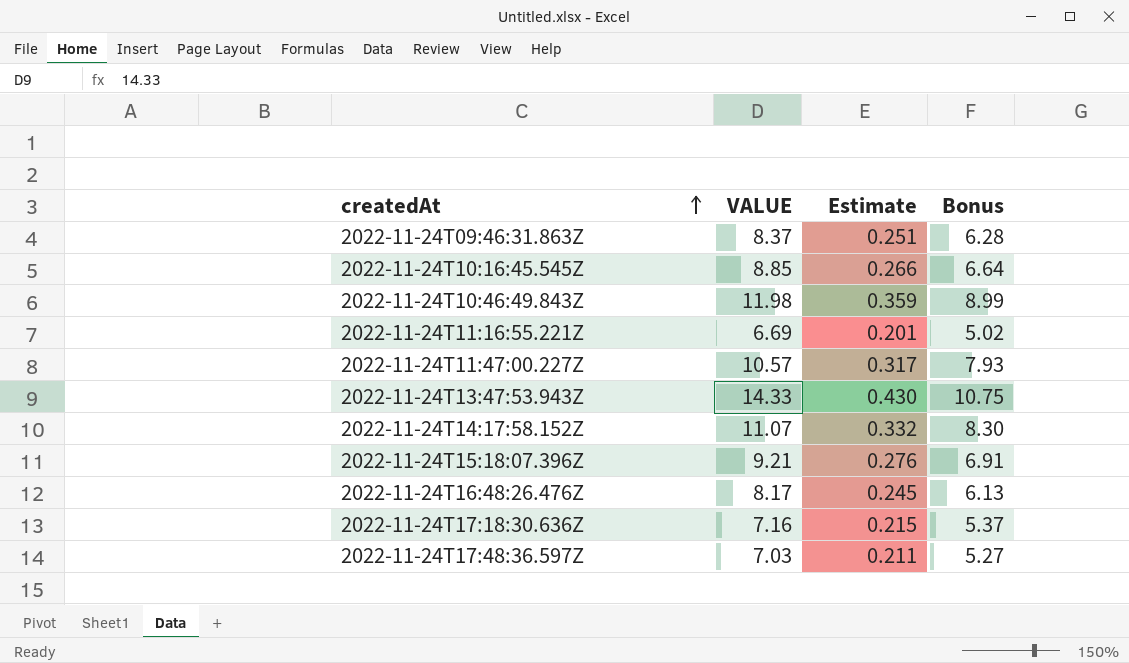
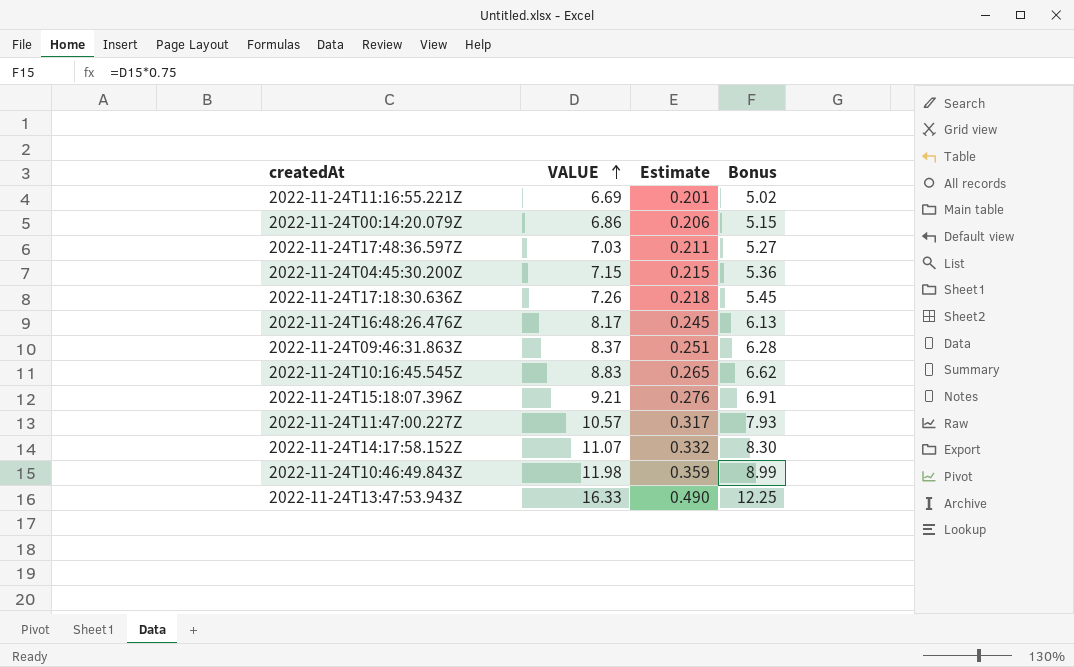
row order: createdAt ascending -> VALUE ascending
row 2022-11-24T00:14:20.079Z: none -> 6.86 | 0.206 | 5.15
row 2022-11-24T04:45:30.200Z: none -> 7.15 | 0.215 | 5.36
2022-11-24T17:18:30.636Z | VALUE: 7.16 -> 7.26
2022-11-24T17:18:30.636Z | Estimate: 0.215 -> 0.218
2022-11-24T17:18:30.636Z | Bonus: 5.37 -> 5.45
2022-11-24T10:16:45.545Z | VALUE: 8.85 -> 8.83
2022-11-24T10:16:45.545Z | Estimate: 0.266 -> 0.265
2022-11-24T10:16:45.545Z | Bonus: 6.64 -> 6.62
2022-11-24T13:47:53.943Z | VALUE: 14.33 -> 16.33
2022-11-24T13:47:53.943Z | Estimate: 0.430 -> 0.490
2022-11-24T13:47:53.943Z | Bonus: 10.75 -> 12.25

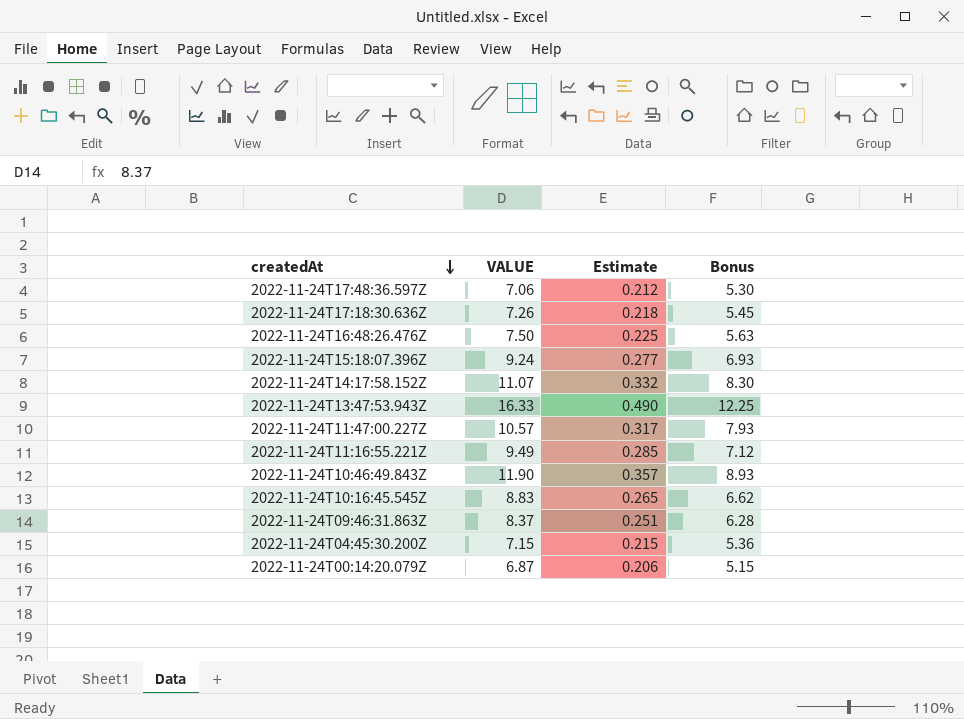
row order: VALUE ascending -> createdAt descending
2022-11-24T17:48:36.597Z | VALUE: 7.03 -> 7.06
2022-11-24T17:48:36.597Z | Estimate: 0.211 -> 0.212
2022-11-24T17:48:36.597Z | Bonus: 5.27 -> 5.30
2022-11-24T16:48:26.476Z | VALUE: 8.17 -> 7.50
2022-11-24T16:48:26.476Z | Estimate: 0.245 -> 0.225
2022-11-24T16:48:26.476Z | Bonus: 6.13 -> 5.63
2022-11-24T15:18:07.396Z | VALUE: 9.21 -> 9.24
2022-11-24T15:18:07.396Z | Estimate: 0.276 -> 0.277
2022-11-24T15:18:07.396Z | Bonus: 6.91 -> 6.93
2022-11-24T11:16:55.221Z | VALUE: 6.69 -> 9.49
2022-11-24T11:16:55.221Z | Estimate: 0.201 -> 0.285
2022-11-24T11:16:55.221Z | Bonus: 5.02 -> 7.12
2022-11-24T10:46:49.843Z | VALUE: 11.98 -> 11.90
2022-11-24T10:46:49.843Z | Estimate: 0.359 -> 0.357
2022-11-24T10:46:49.843Z | Bonus: 8.99 -> 8.93
2022-11-24T00:14:20.079Z | VALUE: 6.86 -> 6.87

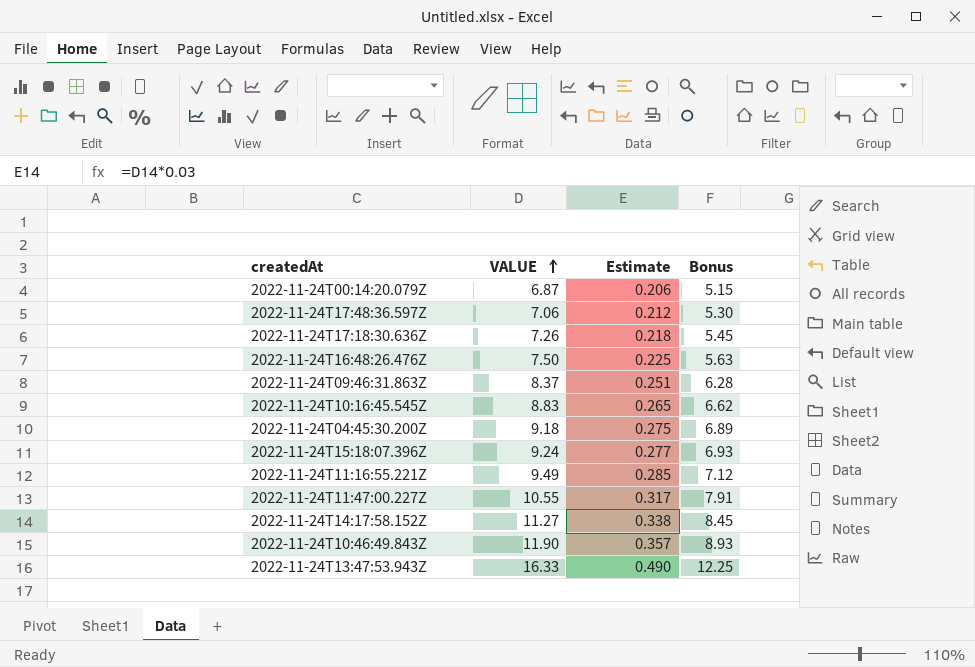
row order: createdAt descending -> VALUE ascending
2022-11-24T04:45:30.200Z | VALUE: 7.15 -> 9.18
2022-11-24T04:45:30.200Z | Estimate: 0.215 -> 0.275
2022-11-24T04:45:30.200Z | Bonus: 5.36 -> 6.89
2022-11-24T11:47:00.227Z | VALUE: 10.57 -> 10.55
2022-11-24T11:47:00.227Z | Bonus: 7.93 -> 7.91
2022-11-24T14:17:58.152Z | VALUE: 11.07 -> 11.27
2022-11-24T14:17:58.152Z | Estimate: 0.332 -> 0.338
2022-11-24T14:17:58.152Z | Bonus: 8.30 -> 8.45

